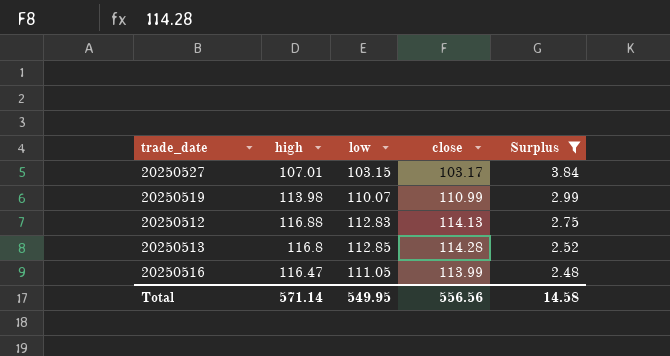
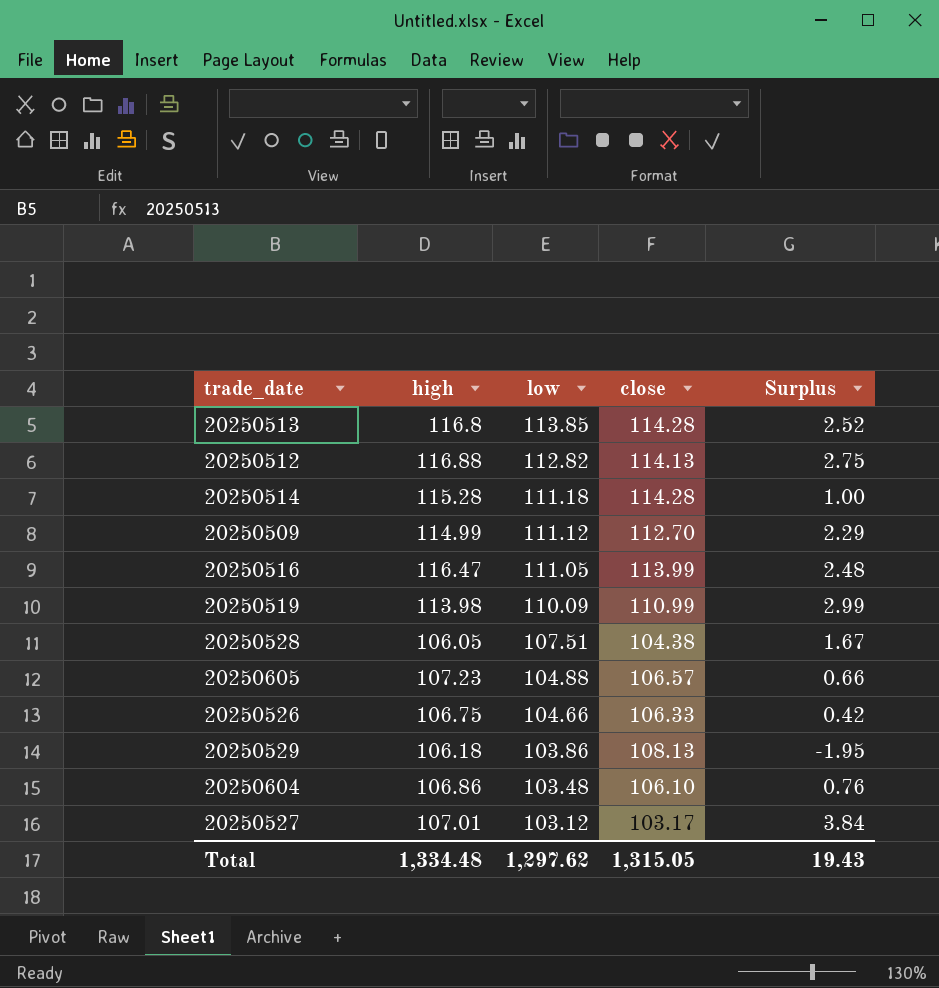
filter: Surplus >= 2.48 -> none
row order: Surplus descending -> low descending
20250513 | low: 112.85 -> 113.85
20250512 | low: 112.83 -> 112.82
20250519 | low: 110.07 -> 110.09
20250527 | low: 103.15 -> 103.12
Total | high: 571.14 -> 1,334.48
Total | low: 549.95 -> 1,297.62
Total | close: 556.56 -> 1,315.05
Total | Surplus: 14.58 -> 19.43

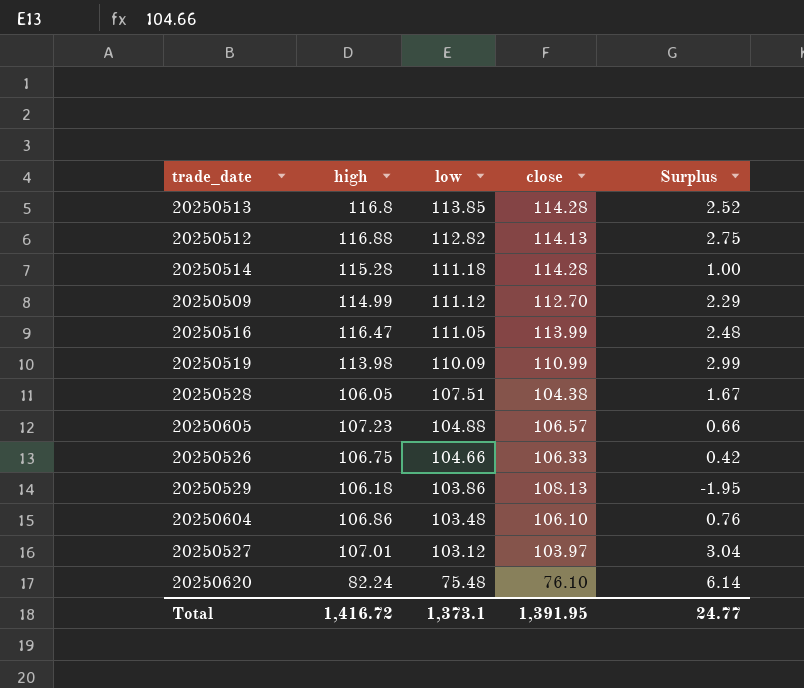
20250527 | close: 103.17 -> 103.97
20250527 | Surplus: 3.84 -> 3.04
row 20250620: none -> 82.24 | 75.48 | 76.10 | 6.14
Total | high: 1,334.48 -> 1,416.72
Total | low: 1,297.62 -> 1,373.1
Total | close: 1,315.05 -> 1,391.95
Total | Surplus: 19.43 -> 24.77

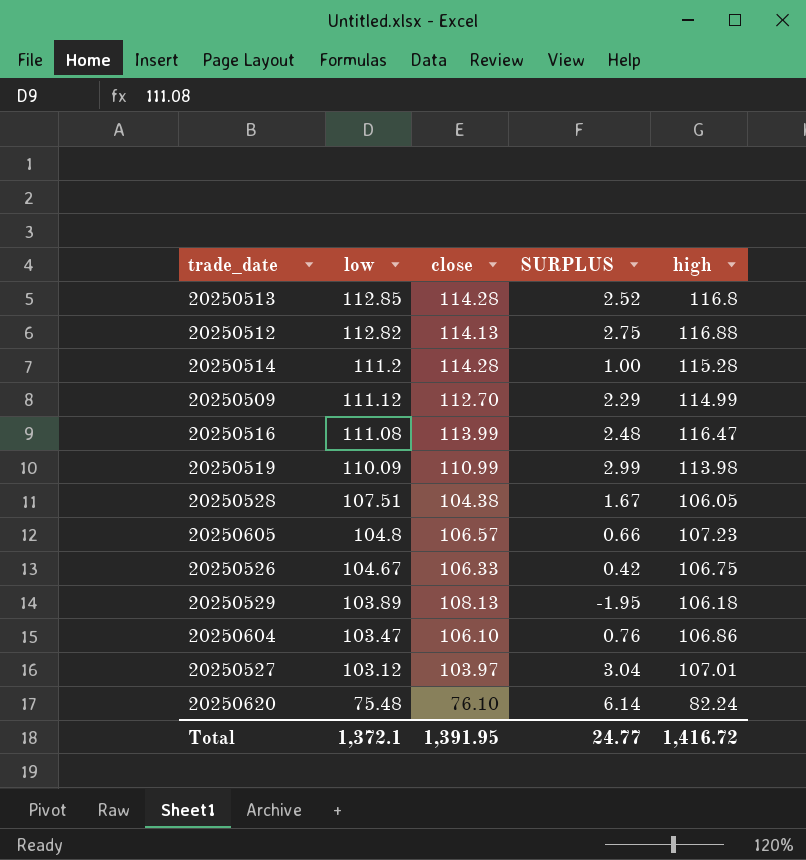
column name: Surplus -> SURPLUS
column high | position: 2 -> 5
20250513 | low: 113.85 -> 112.85
20250514 | low: 111.18 -> 111.2
20250516 | low: 111.05 -> 111.08
20250605 | low: 104.88 -> 104.8
20250526 | low: 104.66 -> 104.67
20250529 | low: 103.86 -> 103.89
20250604 | low: 103.48 -> 103.47
Total | low: 1,373.1 -> 1,372.1

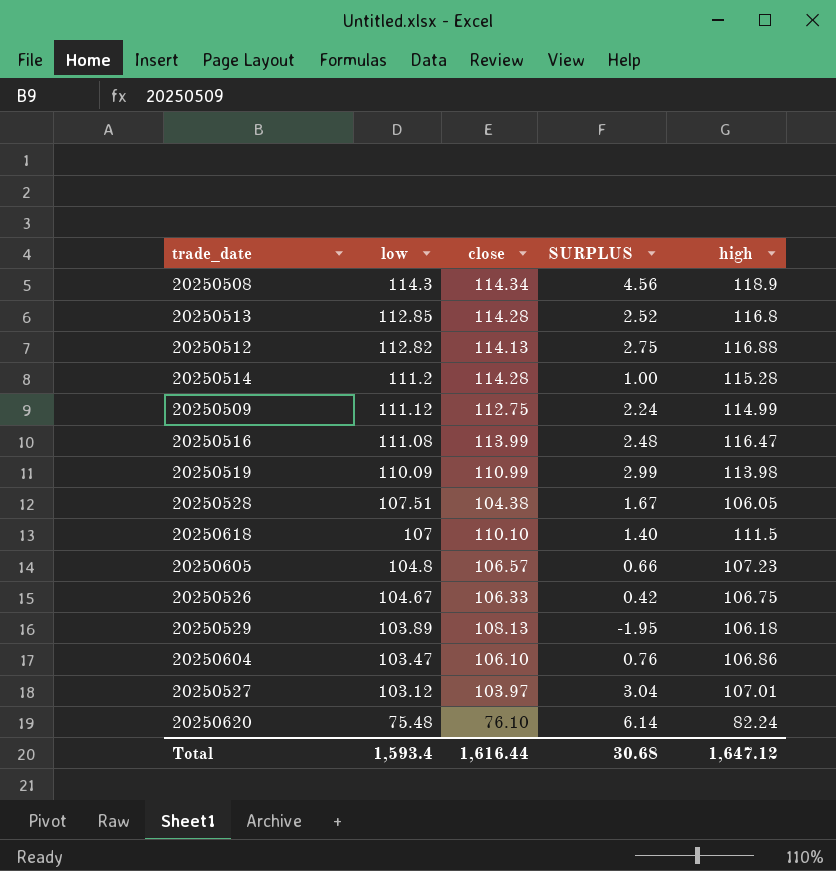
row 20250508: none -> 114.3 | 114.34 | 4.56 | 118.9
20250509 | close: 112.70 -> 112.75
20250509 | SURPLUS: 2.29 -> 2.24
row 20250618: none -> 107 | 110.10 | 1.40 | 111.5
Total | low: 1,372.1 -> 1,593.4
Total | close: 1,391.95 -> 1,616.44
Total | SURPLUS: 24.77 -> 30.68
Total | high: 1,416.72 -> 1,647.12

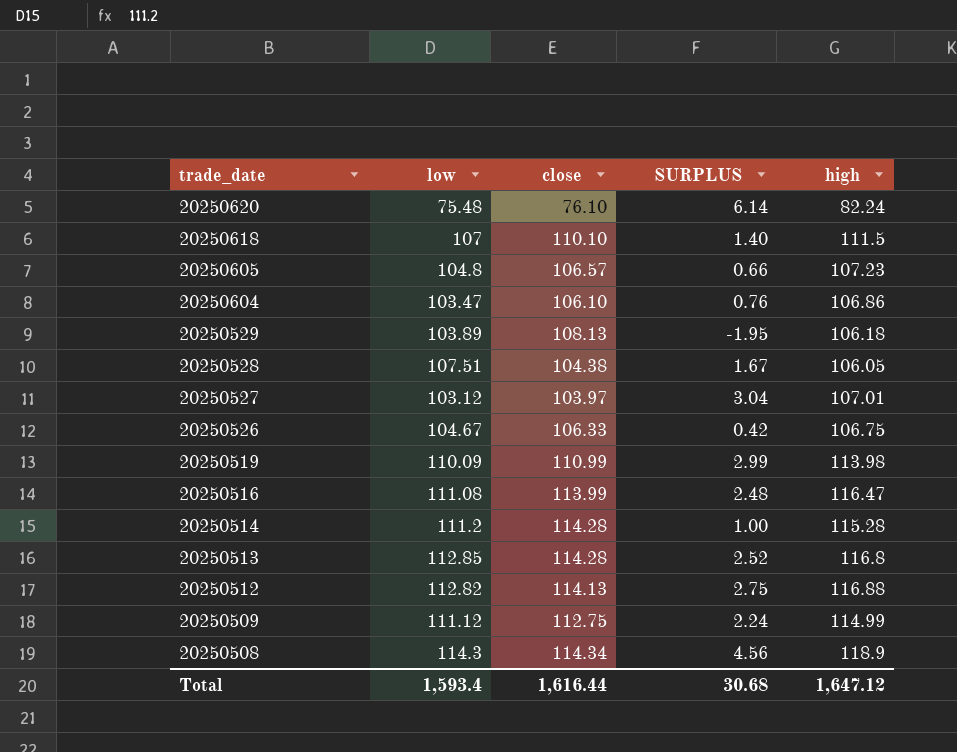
row order: low descending -> trade_date descending

